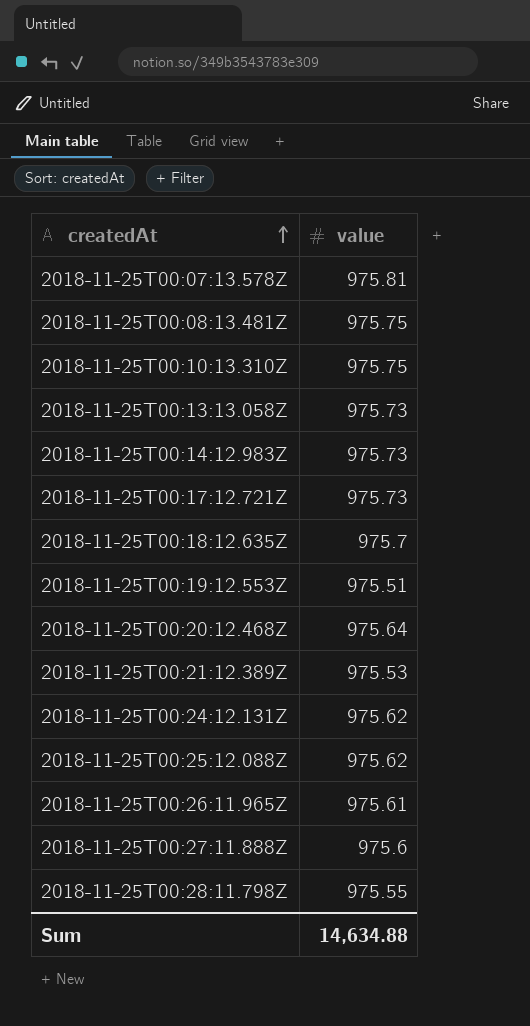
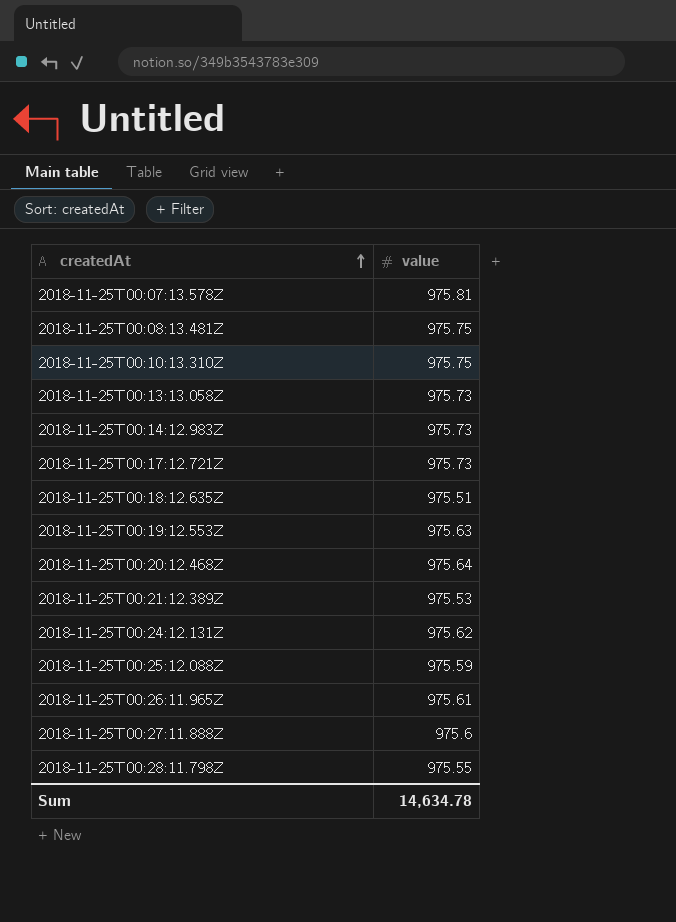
2018-11-25T00:18:12.635Z | value: 975.7 -> 975.51
2018-11-25T00:19:12.553Z | value: 975.51 -> 975.63
2018-11-25T00:25:12.088Z | value: 975.62 -> 975.59
Sum | value: 14,634.88 -> 14,634.78

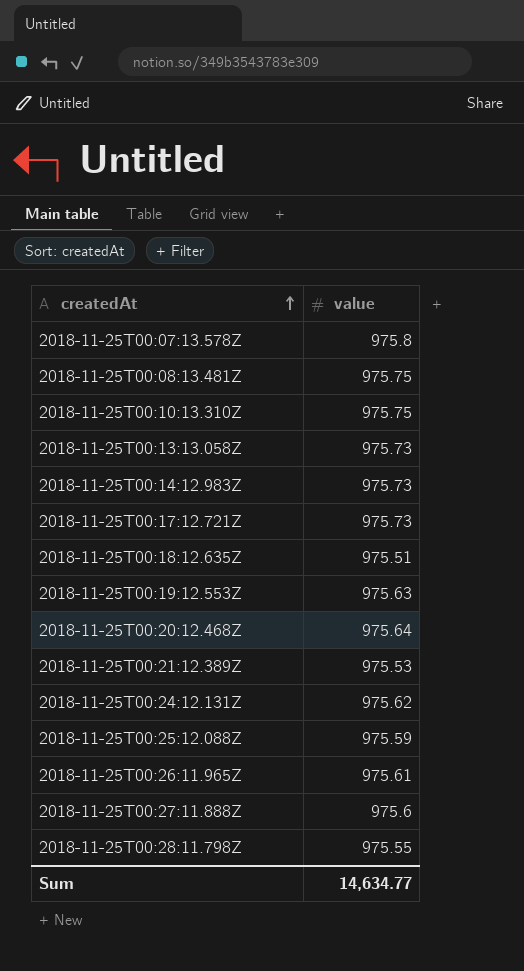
2018-11-25T00:07:13.578Z | value: 975.81 -> 975.8
Sum | value: 14,634.78 -> 14,634.77

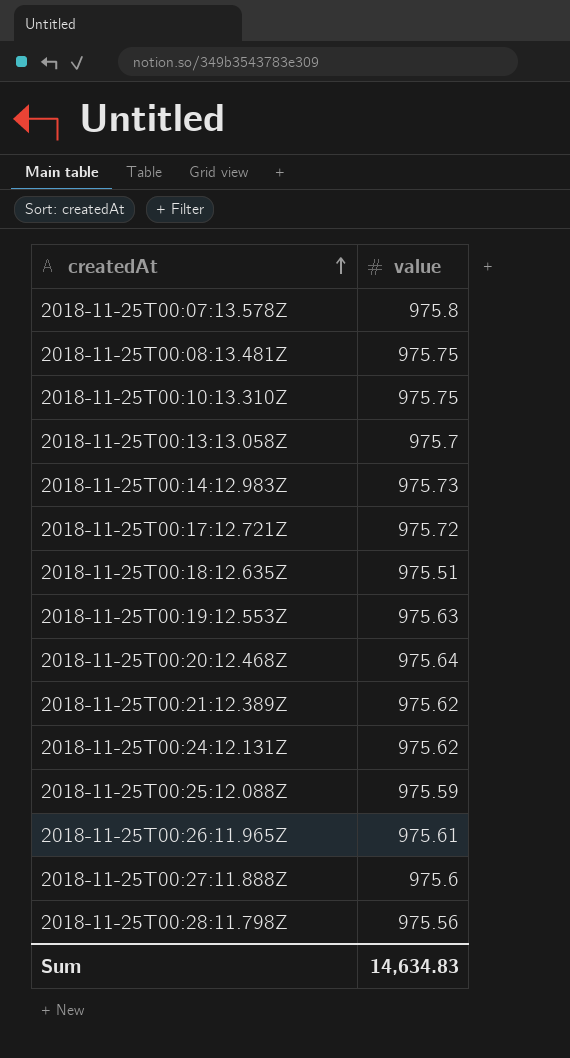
2018-11-25T00:13:13.058Z | value: 975.73 -> 975.7
2018-11-25T00:17:12.721Z | value: 975.73 -> 975.72
2018-11-25T00:21:12.389Z | value: 975.53 -> 975.62
2018-11-25T00:28:11.798Z | value: 975.55 -> 975.56
Sum | value: 14,634.77 -> 14,634.83

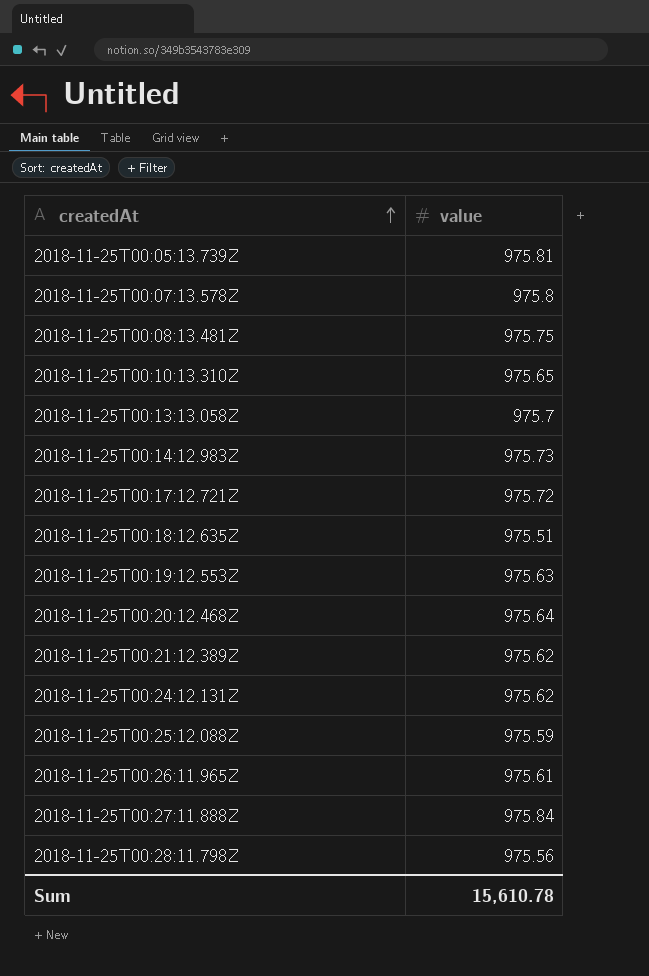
row 2018-11-25T00:05:13.739Z: none -> 975.81
2018-11-25T00:10:13.310Z | value: 975.75 -> 975.65
2018-11-25T00:27:11.888Z | value: 975.6 -> 975.84
Sum | value: 14,634.83 -> 15,610.78

